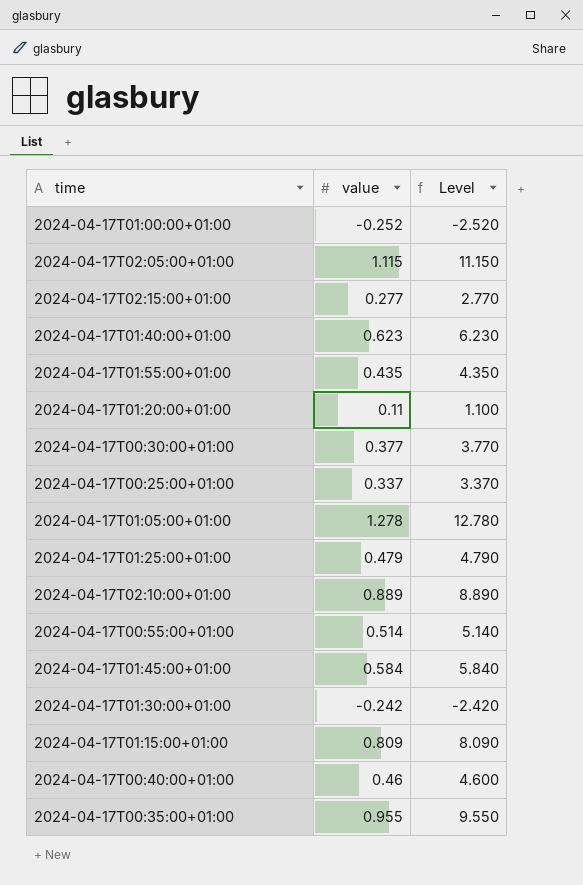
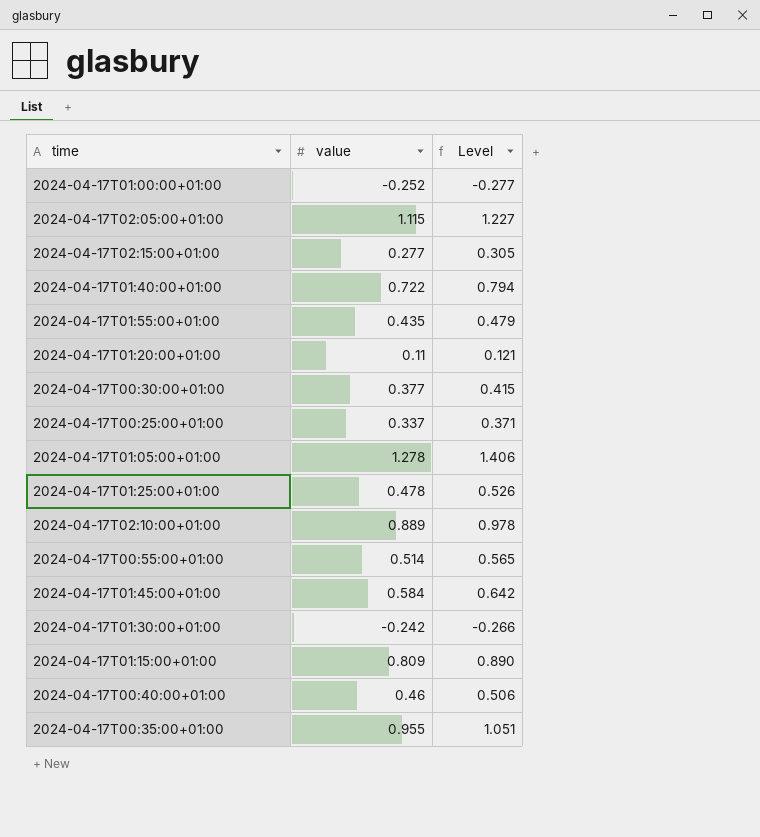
column Level | formula: [value] * 10 -> [value] * 1.1
2024-04-17T01:40:00+01:00 | value: 0.623 -> 0.722
2024-04-17T01:25:00+01:00 | value: 0.479 -> 0.478

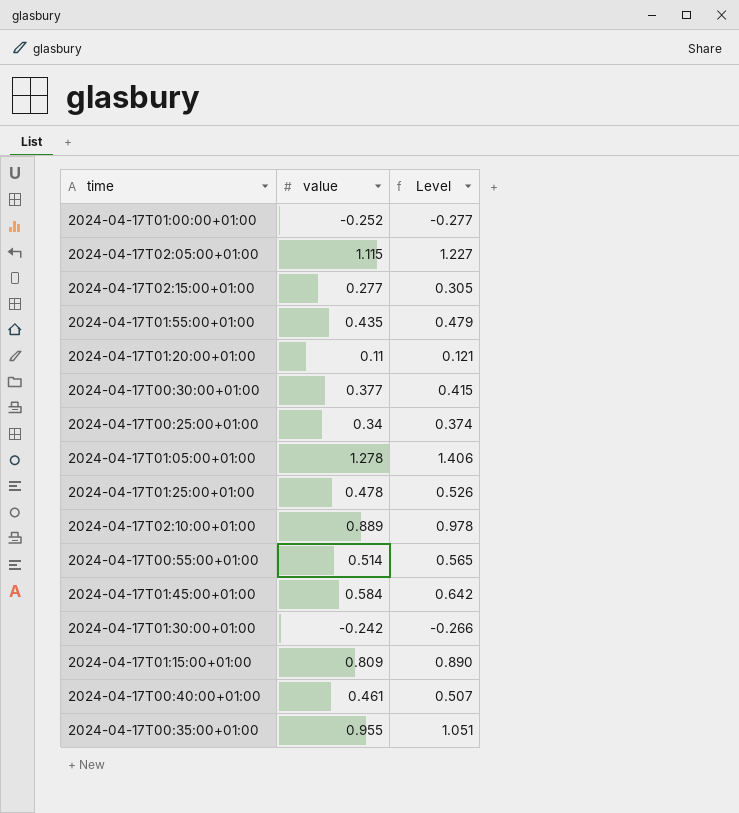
row 2024-04-17T01:40:00+01:00: 0.722 | 0.794 -> none
2024-04-17T00:25:00+01:00 | value: 0.337 -> 0.34
2024-04-17T00:25:00+01:00 | Level: 0.371 -> 0.374
2024-04-17T00:40:00+01:00 | value: 0.46 -> 0.461
2024-04-17T00:40:00+01:00 | Level: 0.506 -> 0.507

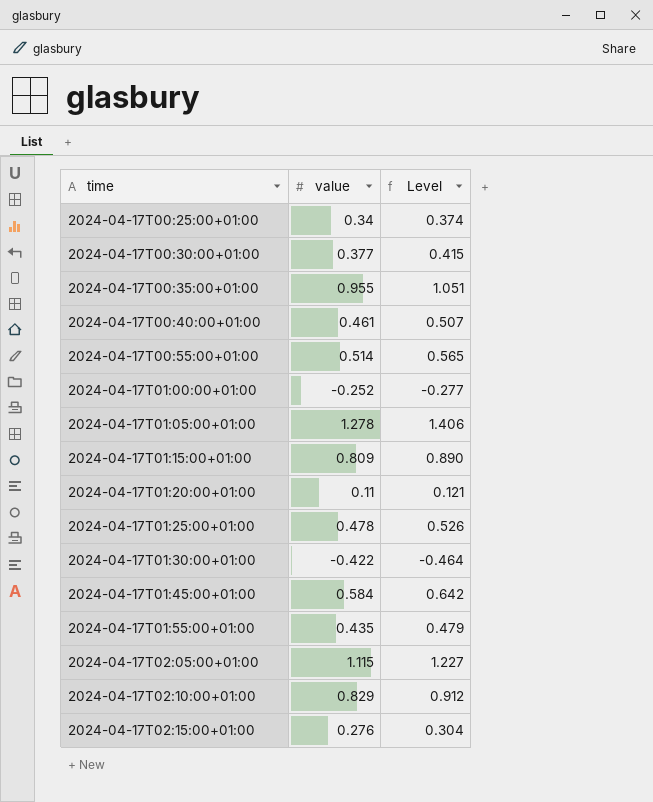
row order: none -> time ascending
2024-04-17T01:30:00+01:00 | value: -0.242 -> -0.422
2024-04-17T01:30:00+01:00 | Level: -0.266 -> -0.464
2024-04-17T02:10:00+01:00 | value: 0.889 -> 0.829
2024-04-17T02:10:00+01:00 | Level: 0.978 -> 0.912
2024-04-17T02:15:00+01:00 | value: 0.277 -> 0.276
2024-04-17T02:15:00+01:00 | Level: 0.305 -> 0.304

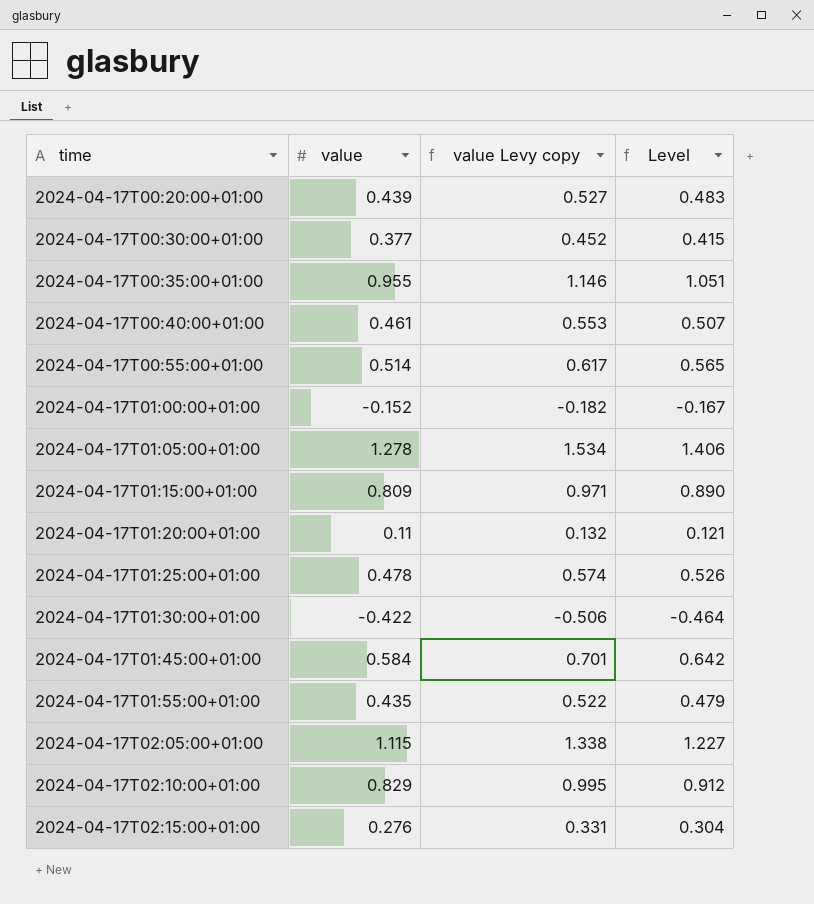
column value Levy copy | formula: none -> [value] * 1.2
row 2024-04-17T00:25:00+01:00: 0.34 | 0.374 -> none
row 2024-04-17T00:20:00+01:00: none -> 0.439 | 0.527 | 0.483
2024-04-17T01:00:00+01:00 | value: -0.252 -> -0.152
2024-04-17T01:00:00+01:00 | Level: -0.277 -> -0.167

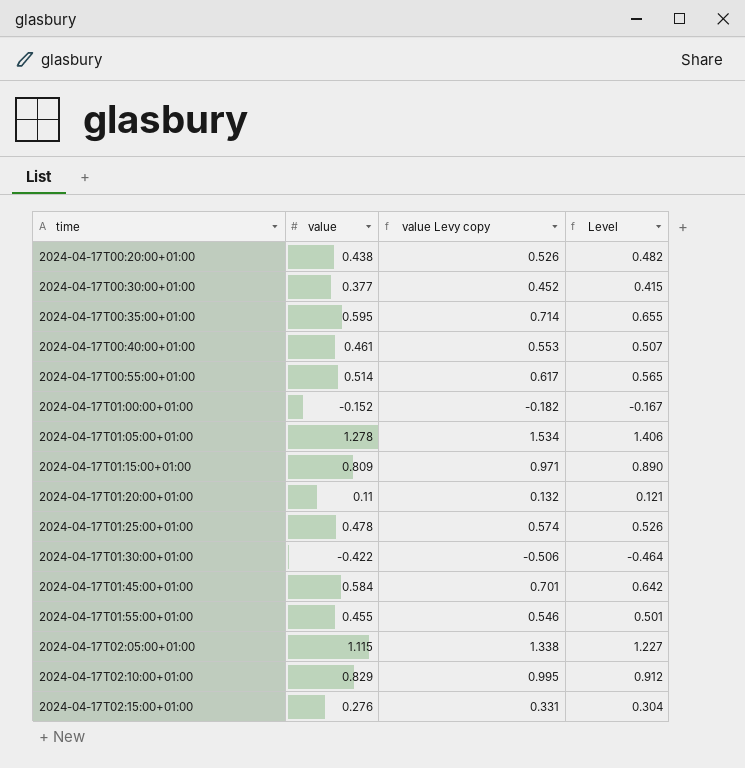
2024-04-17T00:20:00+01:00 | value: 0.439 -> 0.438
2024-04-17T00:20:00+01:00 | value Levy copy: 0.527 -> 0.526
2024-04-17T00:20:00+01:00 | Level: 0.483 -> 0.482
2024-04-17T00:35:00+01:00 | value: 0.955 -> 0.595
2024-04-17T00:35:00+01:00 | value Levy copy: 1.146 -> 0.714
2024-04-17T00:35:00+01:00 | Level: 1.051 -> 0.655
2024-04-17T01:55:00+01:00 | value: 0.435 -> 0.455
2024-04-17T01:55:00+01:00 | value Levy copy: 0.522 -> 0.546
2024-04-17T01:55:00+01:00 | Level: 0.479 -> 0.501

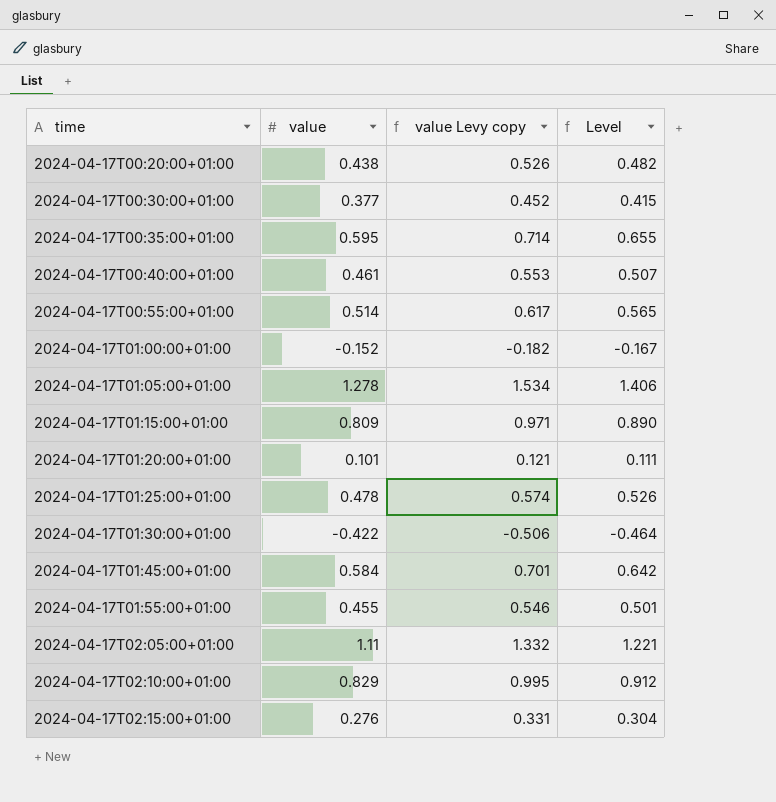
2024-04-17T01:20:00+01:00 | value: 0.11 -> 0.101
2024-04-17T01:20:00+01:00 | value Levy copy: 0.132 -> 0.121
2024-04-17T01:20:00+01:00 | Level: 0.121 -> 0.111
2024-04-17T02:05:00+01:00 | value: 1.115 -> 1.11
2024-04-17T02:05:00+01:00 | value Levy copy: 1.338 -> 1.332
2024-04-17T02:05:00+01:00 | Level: 1.227 -> 1.221

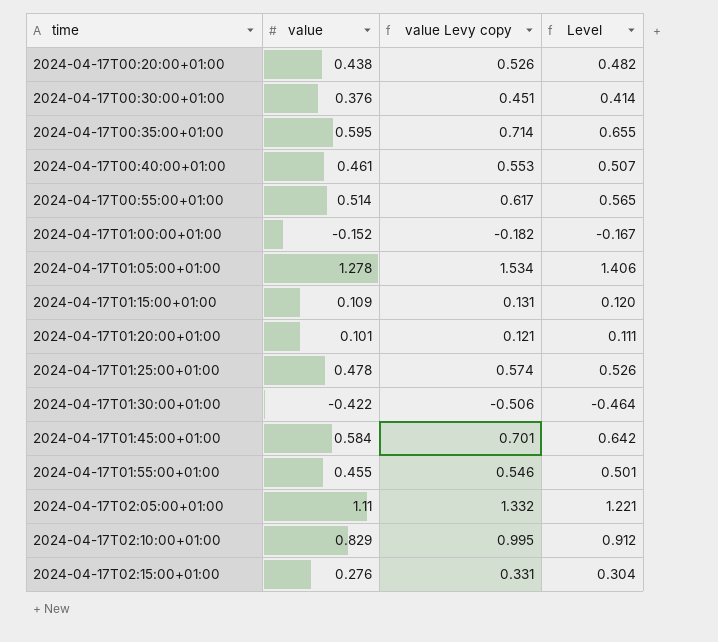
2024-04-17T00:30:00+01:00 | value: 0.377 -> 0.376
2024-04-17T00:30:00+01:00 | value Levy copy: 0.452 -> 0.451
2024-04-17T00:30:00+01:00 | Level: 0.415 -> 0.414
2024-04-17T01:15:00+01:00 | value: 0.809 -> 0.109
2024-04-17T01:15:00+01:00 | value Levy copy: 0.971 -> 0.131
2024-04-17T01:15:00+01:00 | Level: 0.890 -> 0.120

